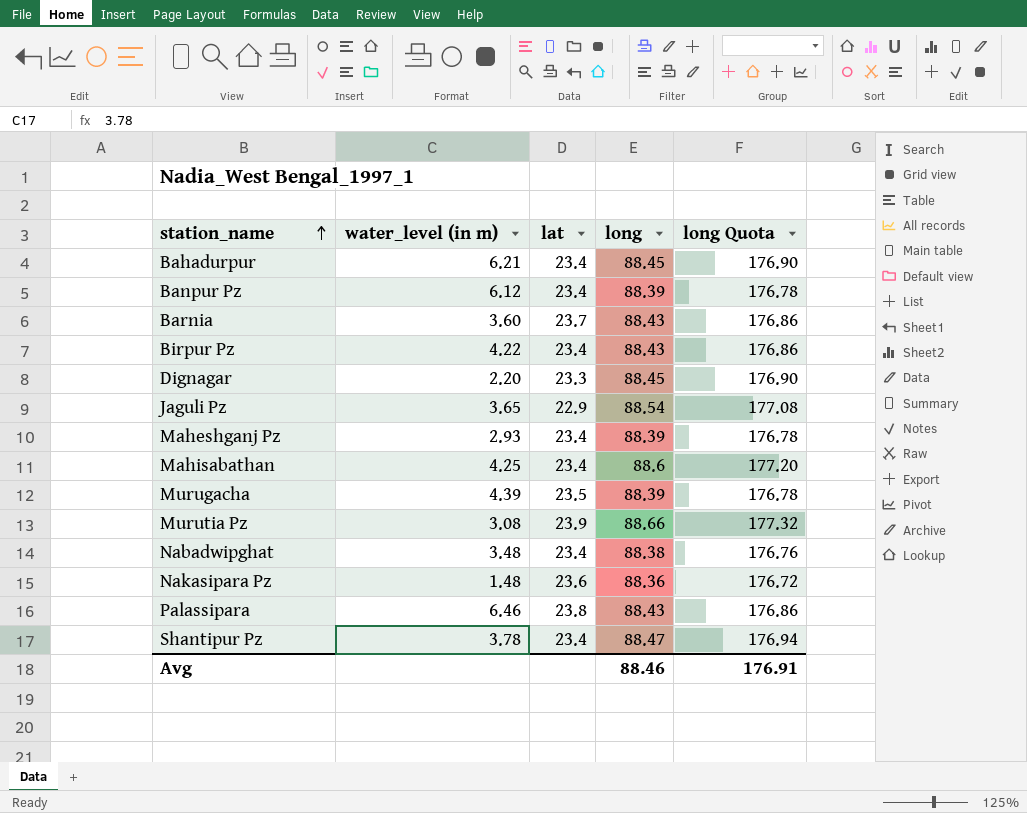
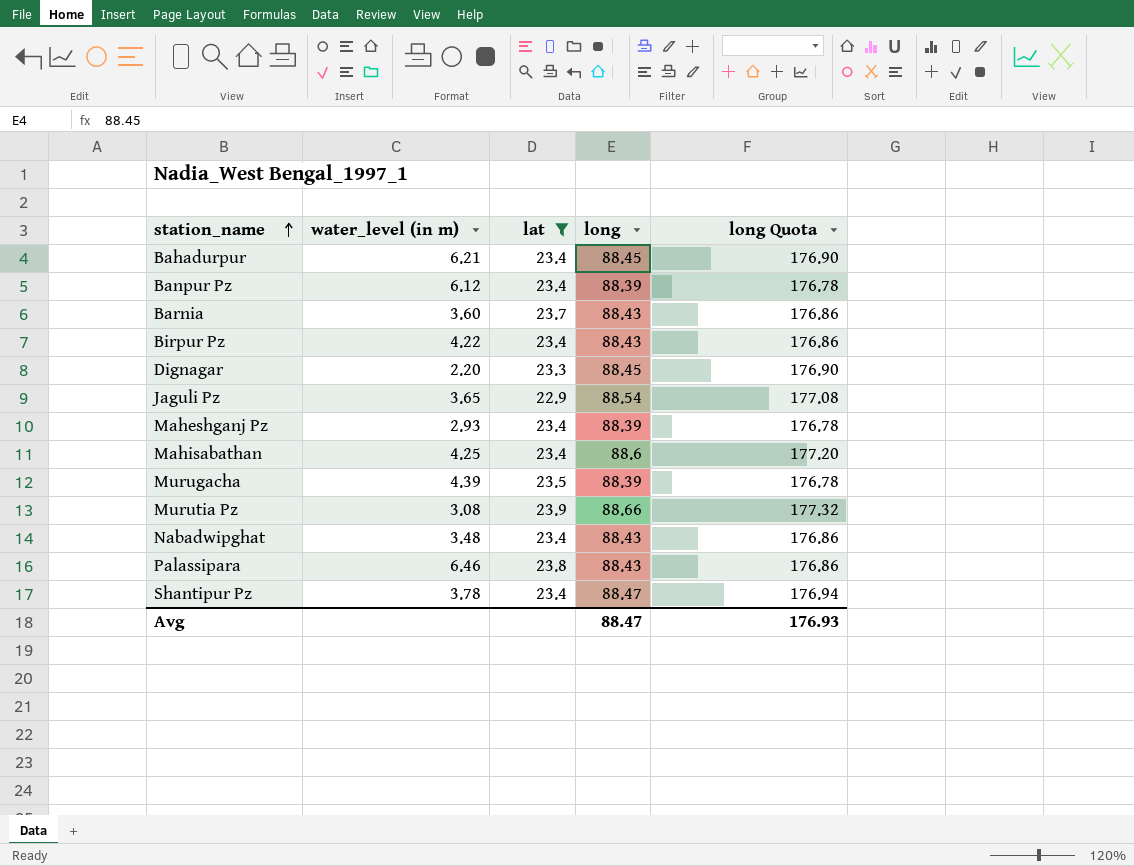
filter: none -> lat != 23.6
Nabadwipghat | long: 88.38 -> 88.43
Nabadwipghat | long Quota: 176.76 -> 176.86
Avg | long: 88.46 -> 88.47
Avg | long Quota: 176.91 -> 176.93

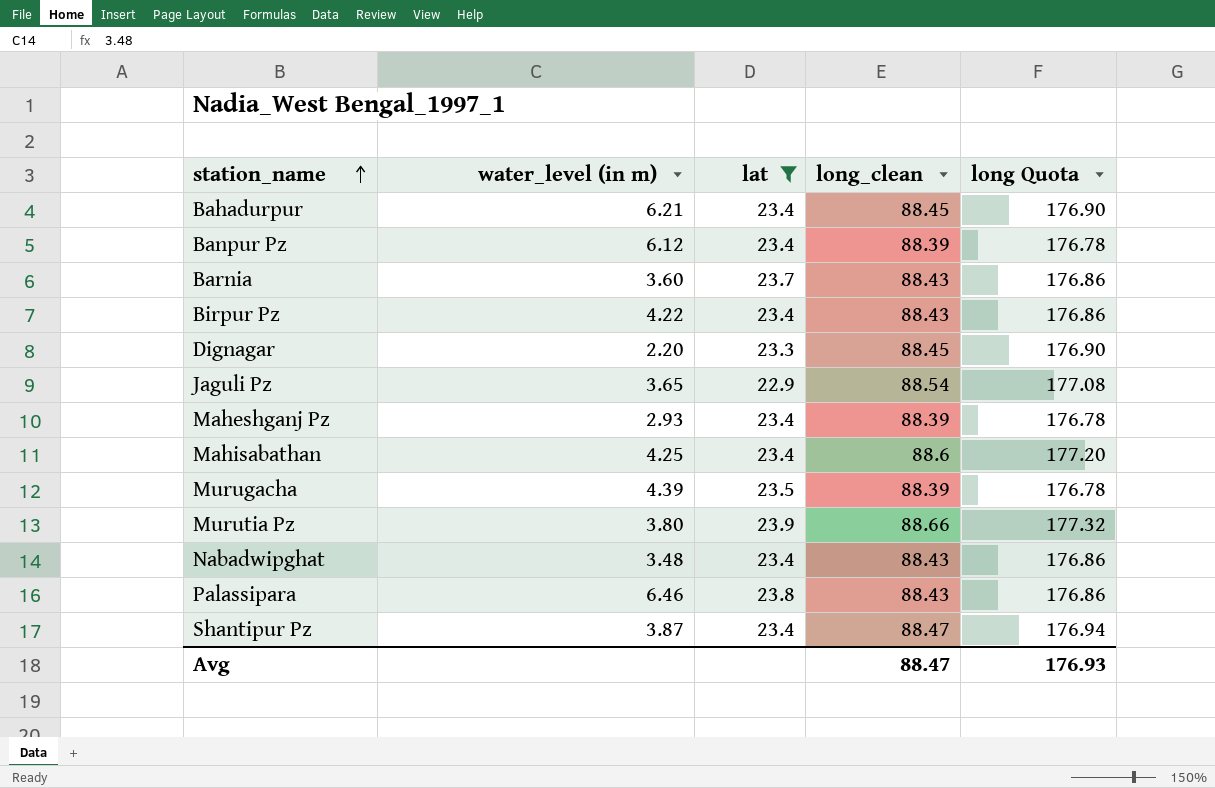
column name: long -> long_clean
Murutia Pz | water_level (in m): 3.08 -> 3.80
Shantipur Pz | water_level (in m): 3.78 -> 3.87

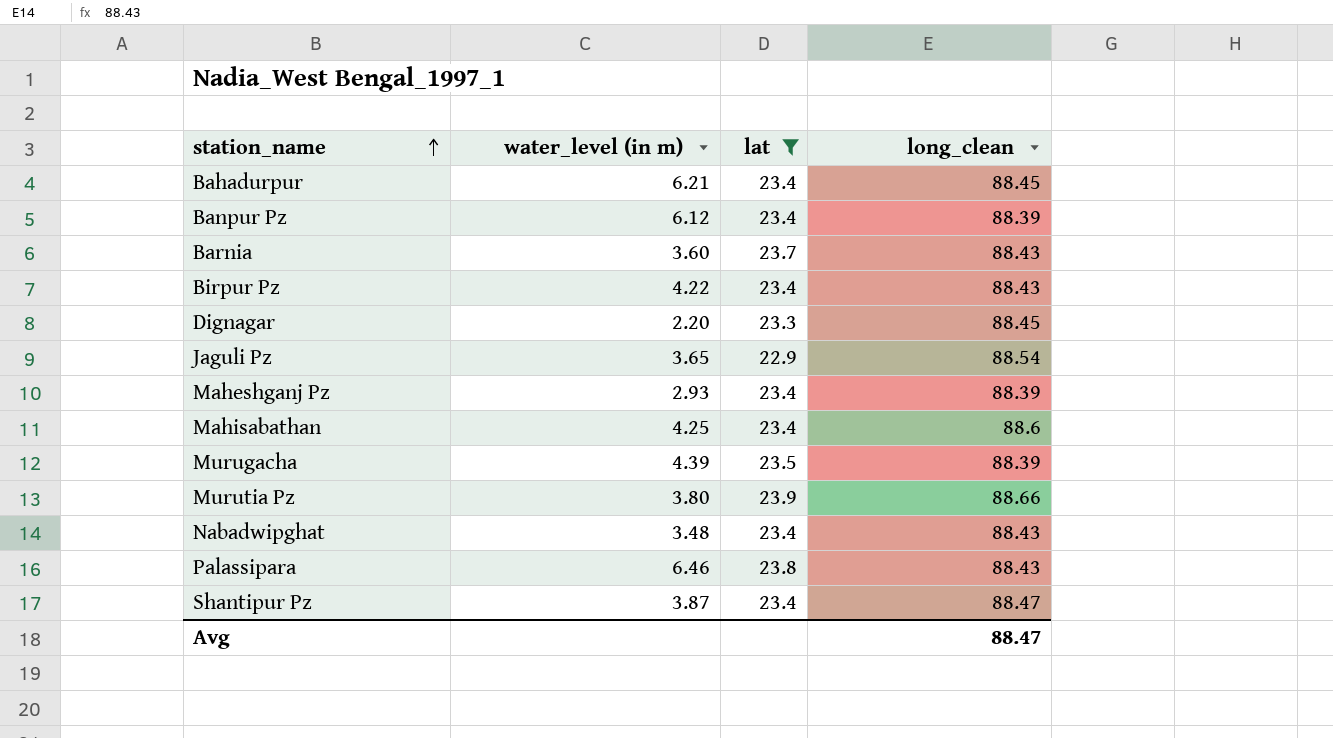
column long Quota | formula: [long_clean] * 2 -> none

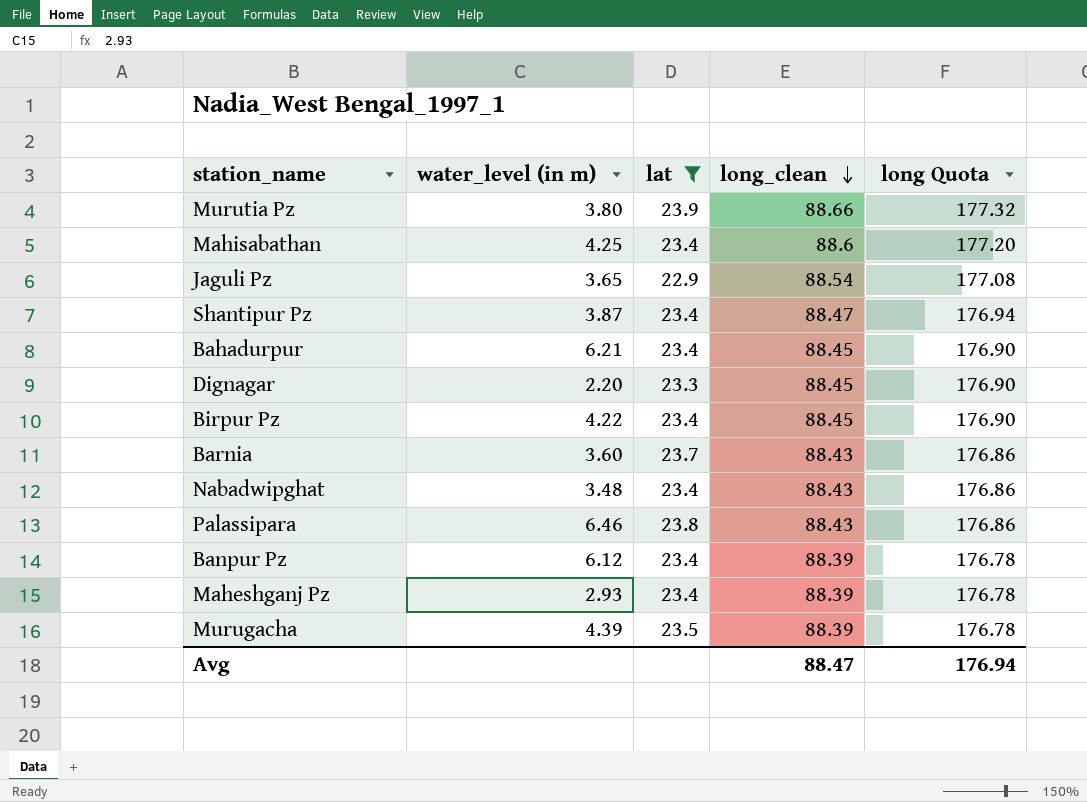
row order: station_name ascending -> long_clean descending
column long Quota | formula: none -> [long_clean] * 2
Birpur Pz | long_clean: 88.43 -> 88.45

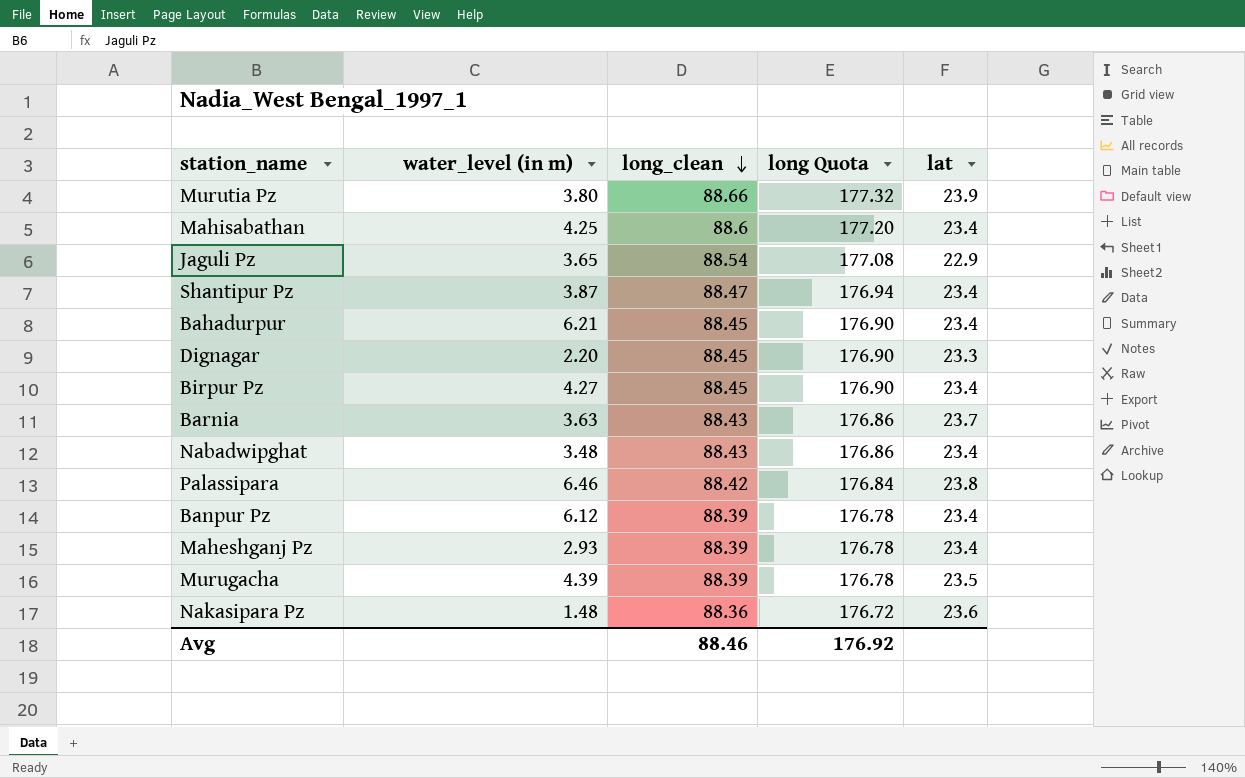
filter: lat != 23.6 -> none
column lat | position: 3 -> 5
Birpur Pz | water_level (in m): 4.22 -> 4.27
Barnia | water_level (in m): 3.60 -> 3.63
Palassipara | long_clean: 88.43 -> 88.42
Palassipara | long Quota: 176.86 -> 176.84
Avg | long_clean: 88.47 -> 88.46
Avg | long Quota: 176.94 -> 176.92

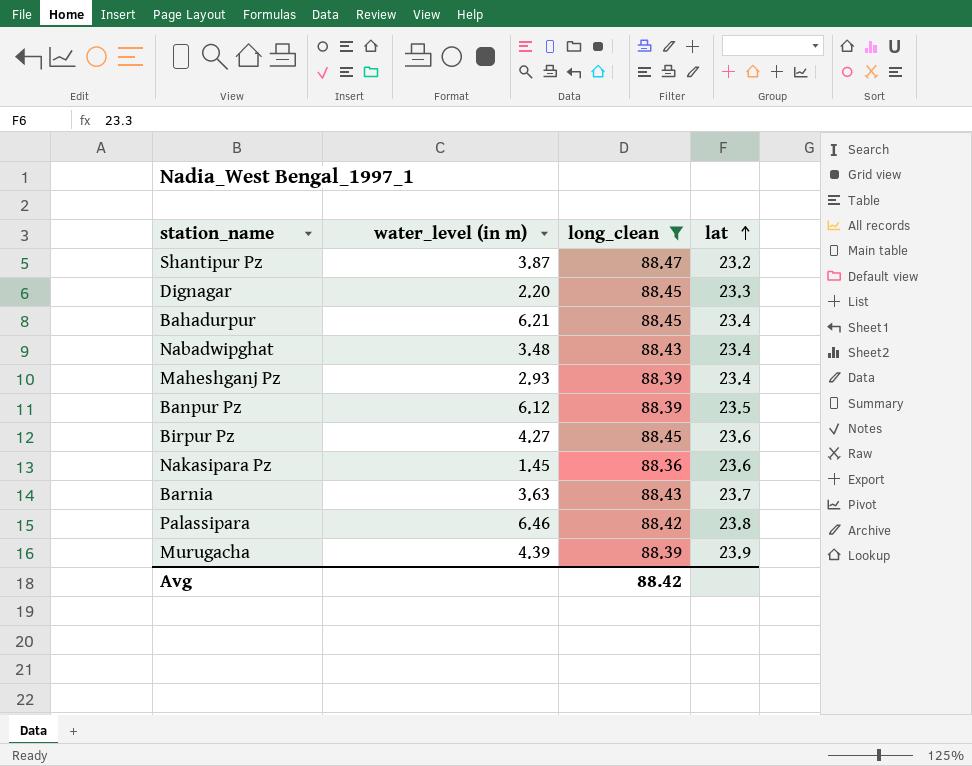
filter: none -> long_clean <= 88.47
row order: long_clean descending -> lat ascending
column long Quota | formula: [long_clean] * 2 -> none
Shantipur Pz | lat: 23.4 -> 23.2
Banpur Pz | lat: 23.4 -> 23.5
Birpur Pz | lat: 23.4 -> 23.6
Nakasipara Pz | water_level (in m): 1.48 -> 1.45
Murugacha | lat: 23.5 -> 23.9
Avg | long_clean: 88.46 -> 88.42

